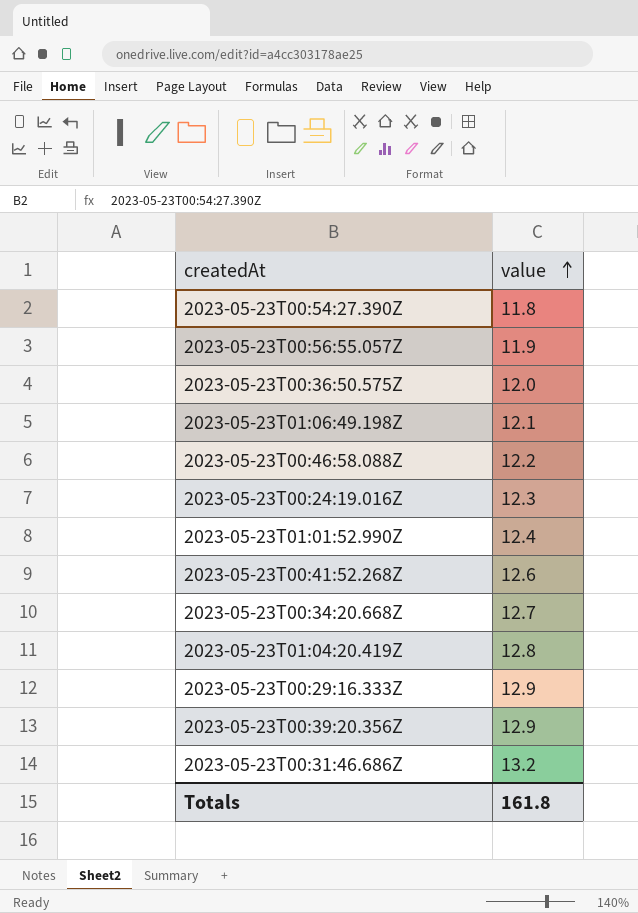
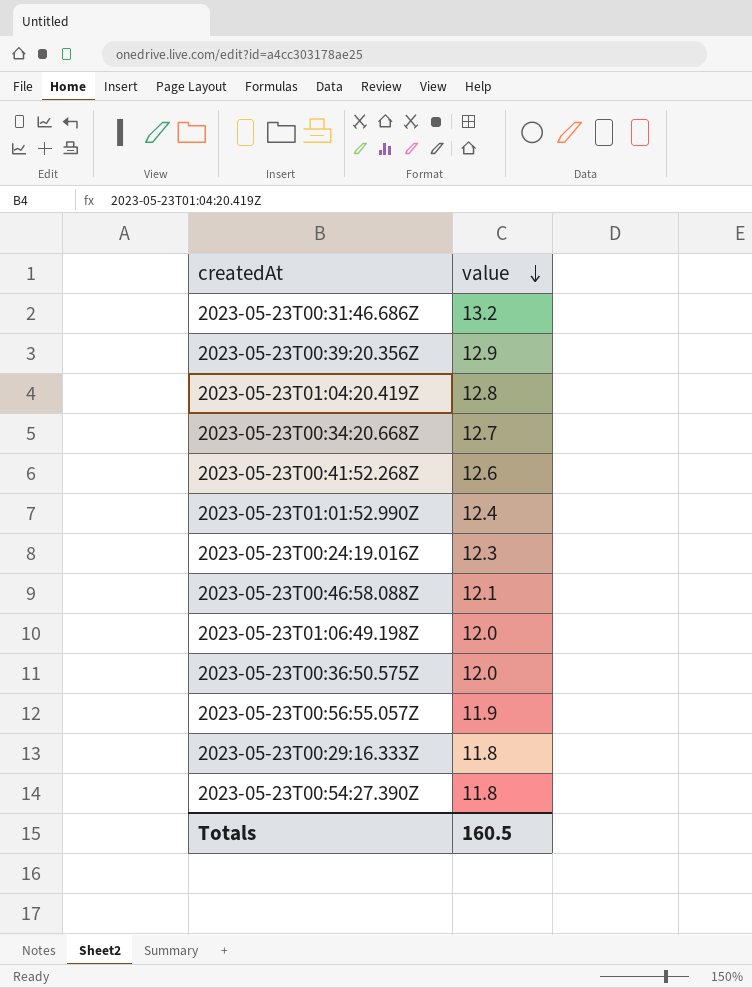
row order: value ascending -> value descending
2023-05-23T00:46:58.088Z | value: 12.2 -> 12.1
2023-05-23T01:06:49.198Z | value: 12.1 -> 12.0
2023-05-23T00:29:16.333Z | value: 12.9 -> 11.8
Totals | value: 161.8 -> 160.5

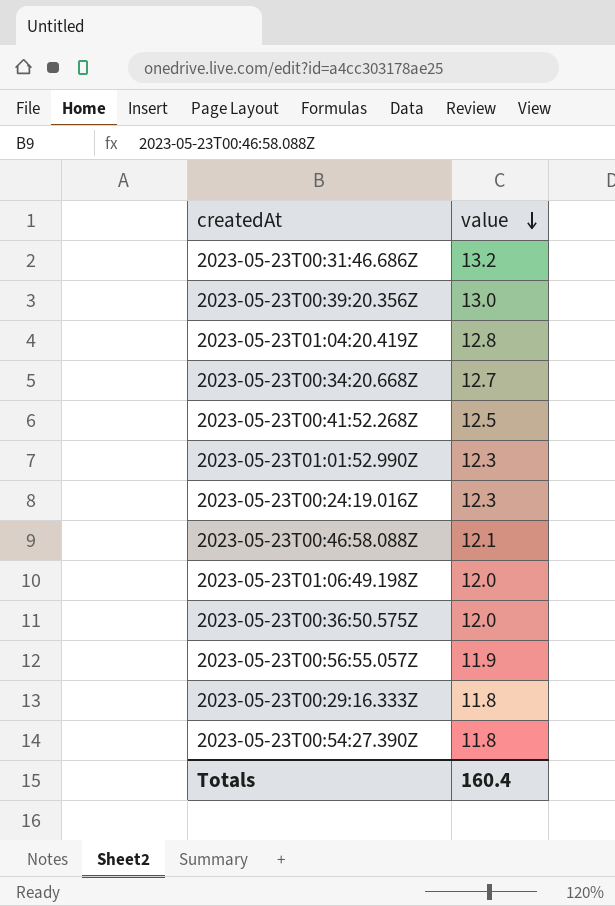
2023-05-23T00:39:20.356Z | value: 12.9 -> 13.0
2023-05-23T00:41:52.268Z | value: 12.6 -> 12.5
2023-05-23T01:01:52.990Z | value: 12.4 -> 12.3
Totals | value: 160.5 -> 160.4

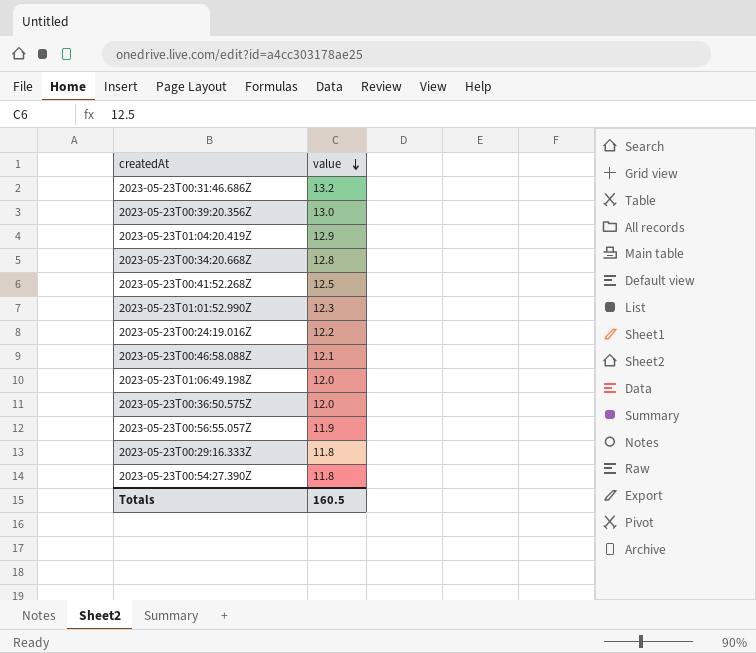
2023-05-23T01:04:20.419Z | value: 12.8 -> 12.9
2023-05-23T00:34:20.668Z | value: 12.7 -> 12.8
2023-05-23T00:24:19.016Z | value: 12.3 -> 12.2
Totals | value: 160.4 -> 160.5

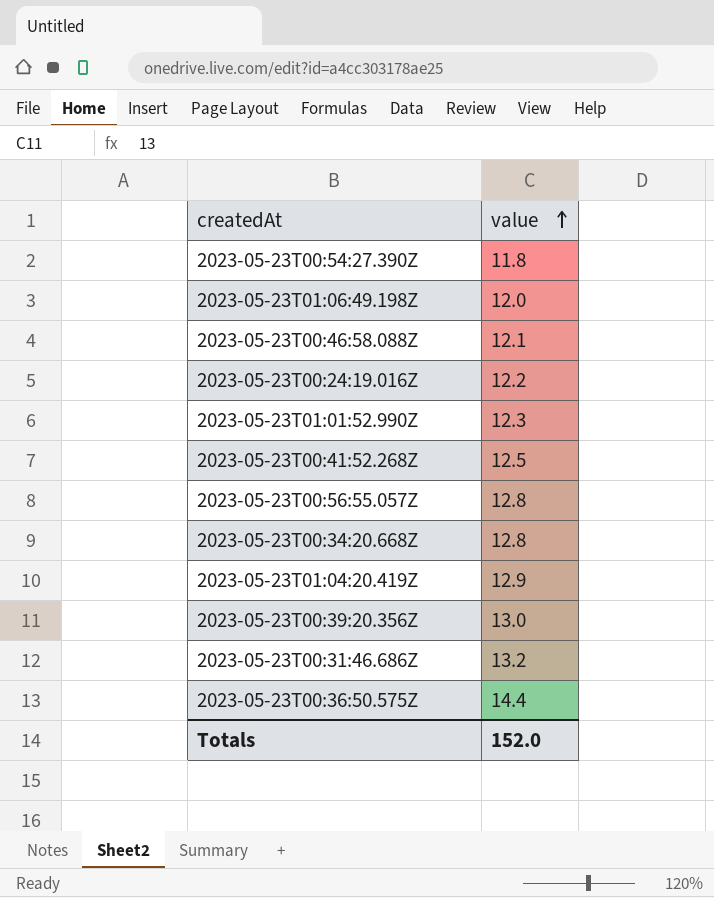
row order: value descending -> value ascending
row 2023-05-23T00:29:16.333Z: 11.8 -> none
2023-05-23T00:56:55.057Z | value: 11.9 -> 12.8
2023-05-23T00:36:50.575Z | value: 12.0 -> 14.4
Totals | value: 160.5 -> 152.0

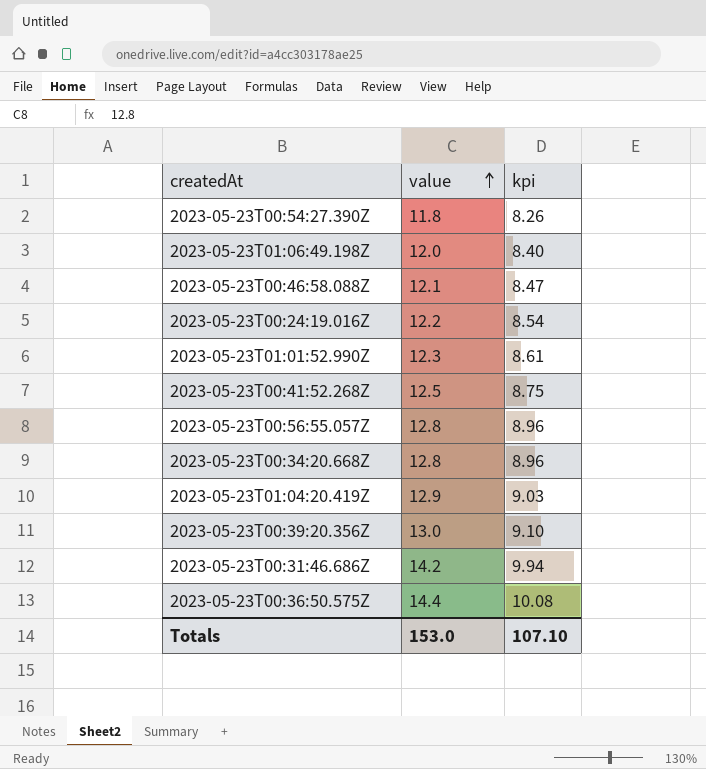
column kpi | formula: none -> [value] * 0.7
2023-05-23T00:31:46.686Z | value: 13.2 -> 14.2
Totals | value: 152.0 -> 153.0

